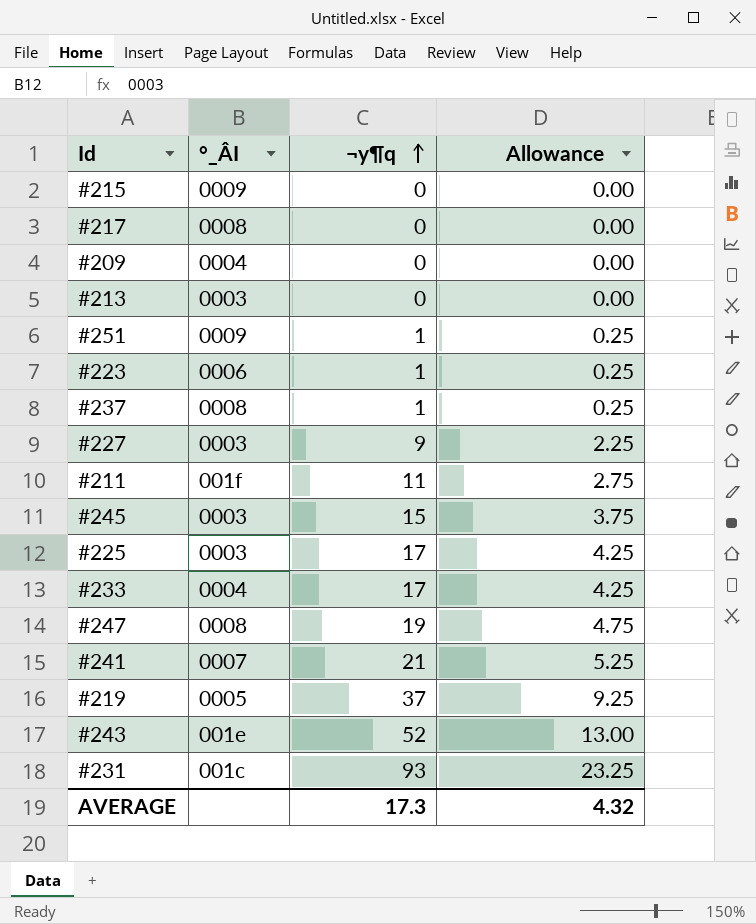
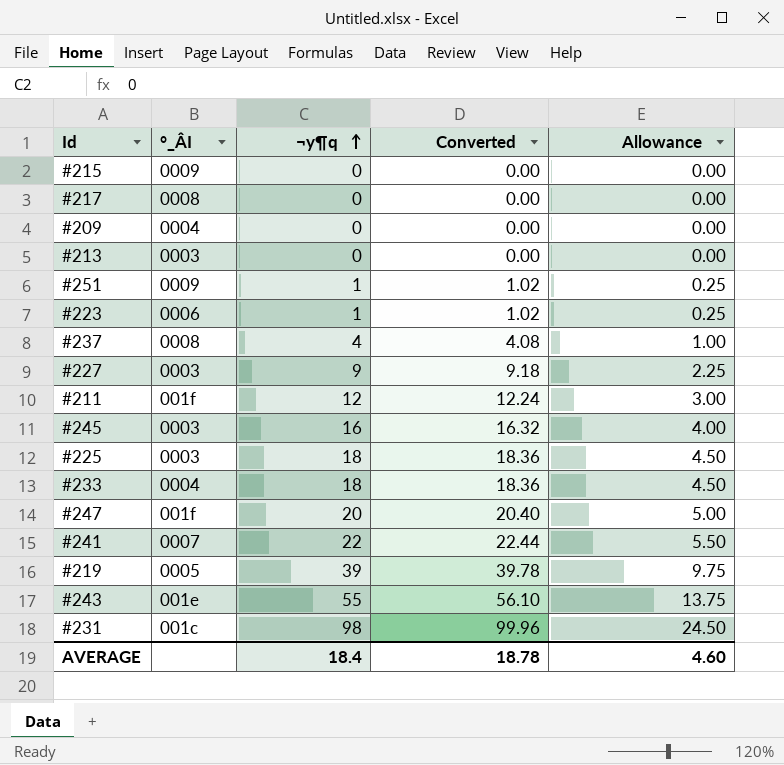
column Converted | formula: none -> [¬y¶q] * 1.02
#237 | ¬y¶q: 1 -> 4
#237 | Allowance: 0.25 -> 1.00
#211 | ¬y¶q: 11 -> 12
#211 | Allowance: 2.75 -> 3.00
#245 | ¬y¶q: 15 -> 16
#245 | Allowance: 3.75 -> 4.00
#225 | ¬y¶q: 17 -> 18
#225 | Allowance: 4.25 -> 4.50
#233 | ¬y¶q: 17 -> 18
#233 | Allowance: 4.25 -> 4.50
#247 | °_ÂI: 0008 -> 001f
#247 | ¬y¶q: 19 -> 20
#247 | Allowance: 4.75 -> 5.00
#241 | ¬y¶q: 21 -> 22
#241 | Allowance: 5.25 -> 5.50
#219 | ¬y¶q: 37 -> 39
#219 | Allowance: 9.25 -> 9.75
#243 | ¬y¶q: 52 -> 55
#243 | Allowance: 13.00 -> 13.75
#231 | ¬y¶q: 93 -> 98
#231 | Allowance: 23.25 -> 24.50
AVERAGE | ¬y¶q: 17.3 -> 18.4
AVERAGE | Allowance: 4.32 -> 4.60

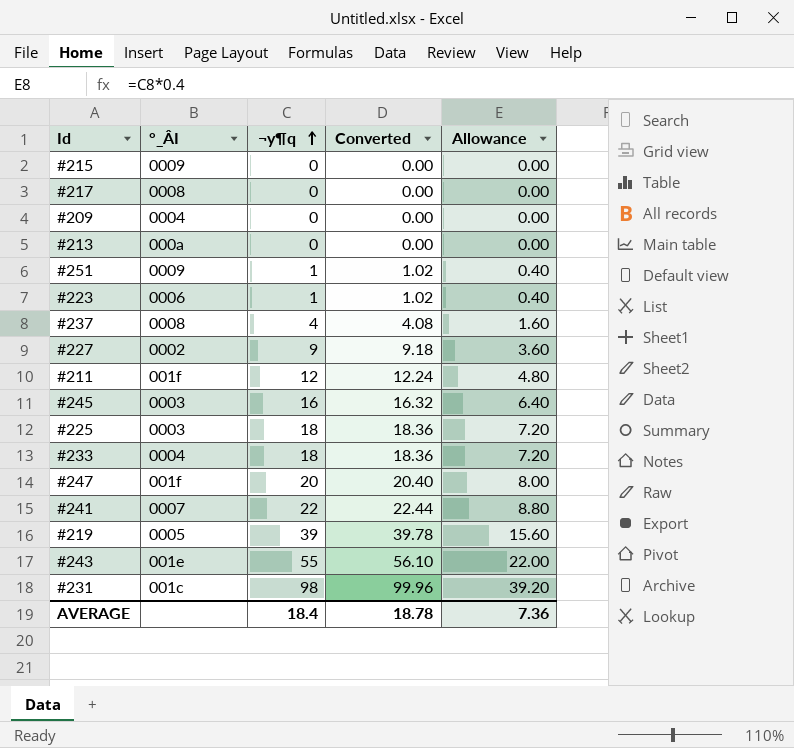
column Allowance | formula: [¬y¶q] * 0.25 -> [¬y¶q] * 0.4
#213 | °_ÂI: 0003 -> 000a
#227 | °_ÂI: 0003 -> 0002
AVERAGE | Allowance: 4.60 -> 7.36

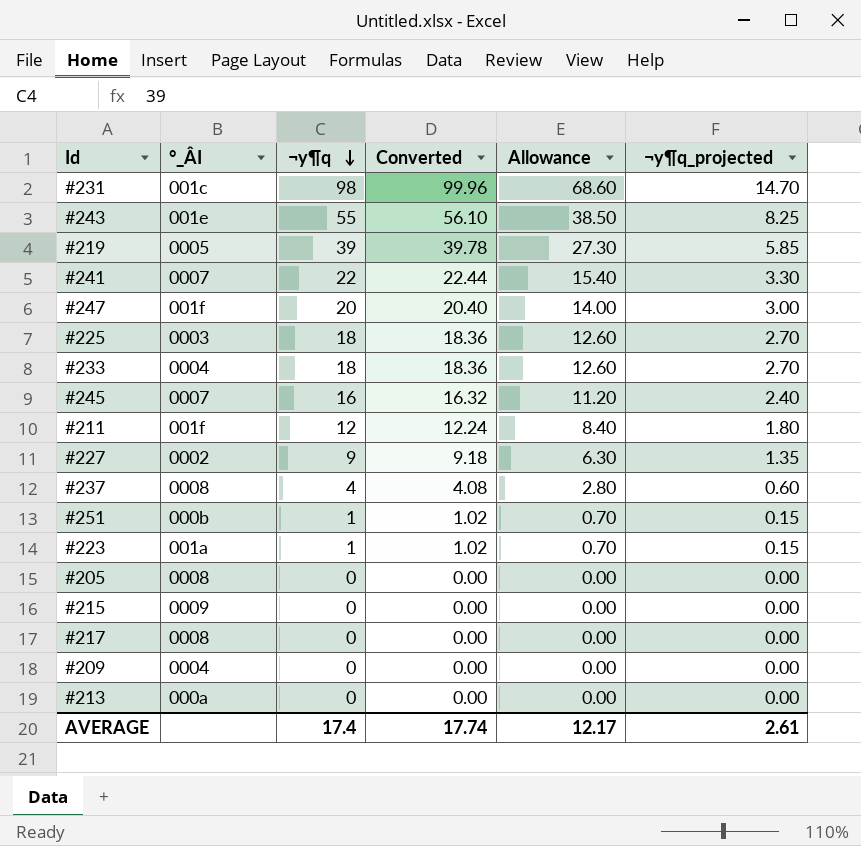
row order: ¬y¶q ascending -> ¬y¶q descending
column Allowance | formula: [¬y¶q] * 0.4 -> [¬y¶q] * 0.7
column ¬y¶q_projected | formula: none -> [¬y¶q] * 0.15
#245 | °_ÂI: 0003 -> 0007
#251 | °_ÂI: 0009 -> 000b
#223 | °_ÂI: 0006 -> 001a
row #205: none -> 0008 | 0 | 0.00 | 0.00 | 0.00
AVERAGE | ¬y¶q: 18.4 -> 17.4
AVERAGE | Converted: 18.78 -> 17.74
AVERAGE | Allowance: 7.36 -> 12.17

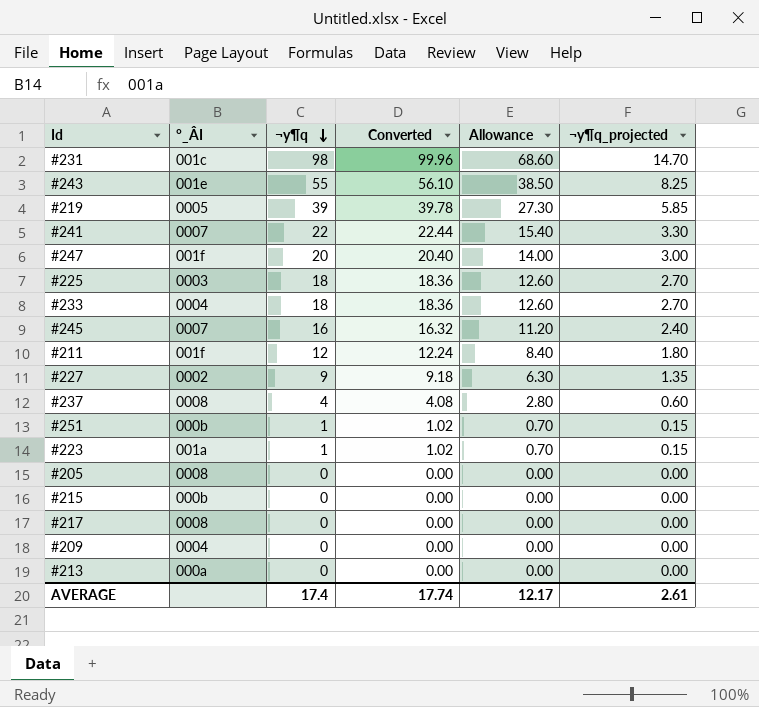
#215 | °_ÂI: 0009 -> 000b

